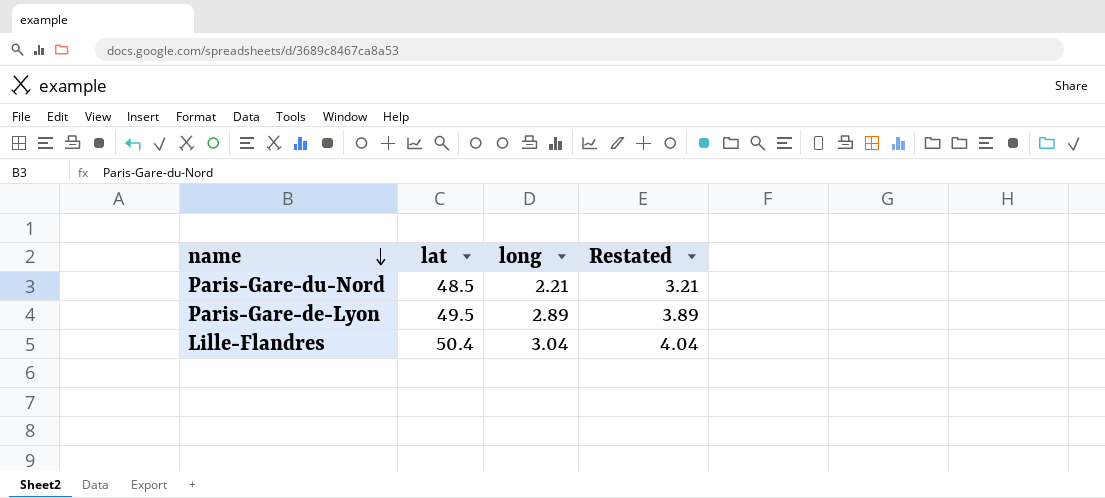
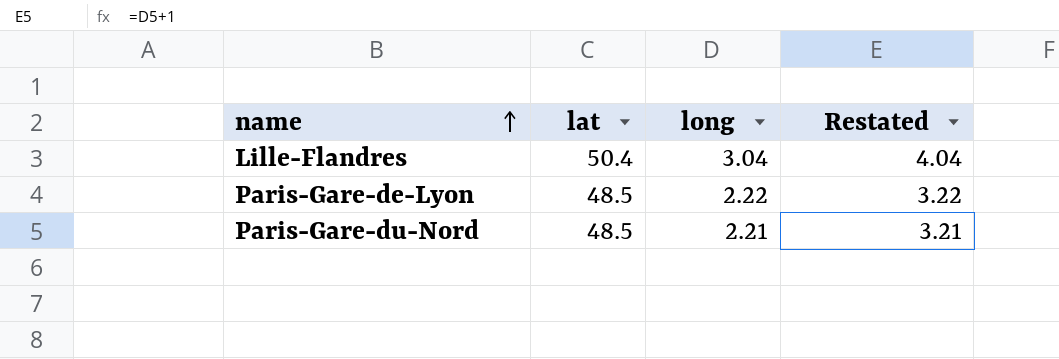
row order: name descending -> name ascending
Paris-Gare-de-Lyon | lat: 49.5 -> 48.5
Paris-Gare-de-Lyon | long: 2.89 -> 2.22
Paris-Gare-de-Lyon | Restated: 3.89 -> 3.22

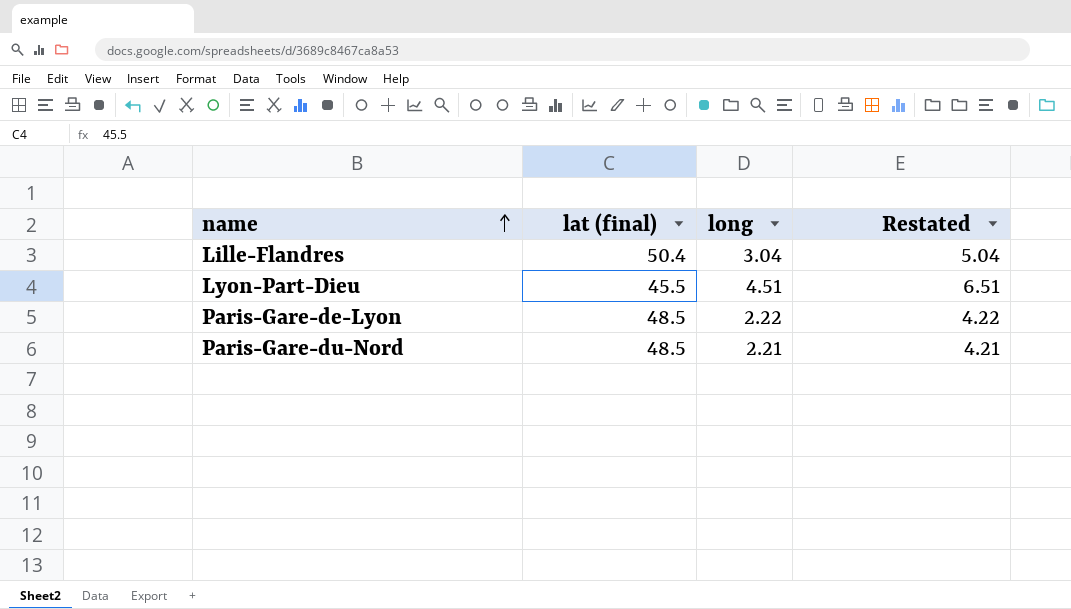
column name: lat -> lat (final)
column Restated | formula: [long] + 1 -> [long] + 2
row Lyon-Part-Dieu: none -> 45.5 | 4.51 | 6.51

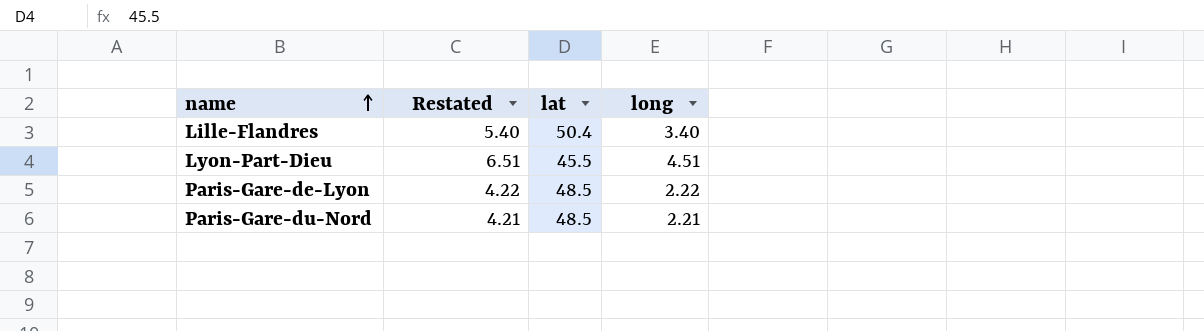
column Restated | position: 4 -> 2
column name: lat (final) -> lat
Lille-Flandres | Restated: 5.04 -> 5.40
Lille-Flandres | long: 3.04 -> 3.40

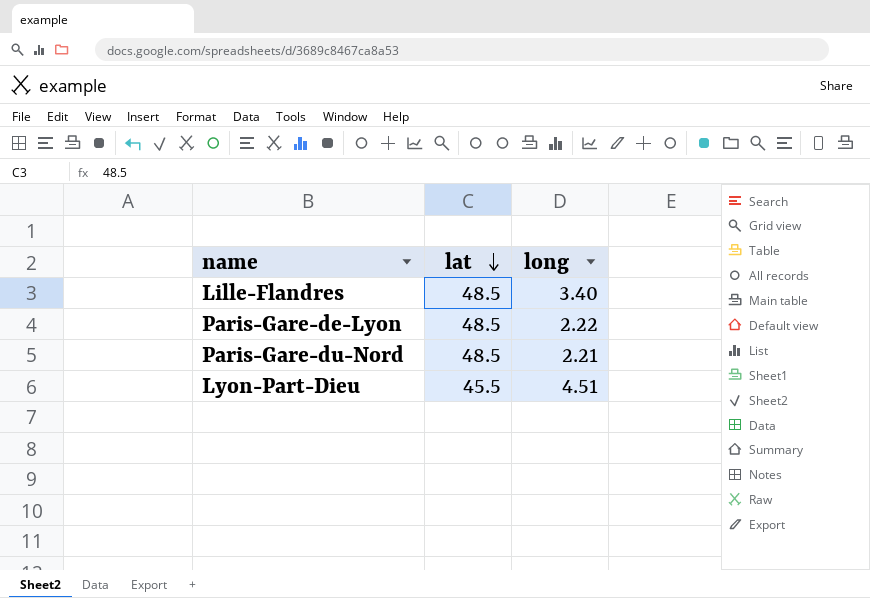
row order: name ascending -> lat descending
column Restated | formula: [long] + 2 -> none
Lille-Flandres | lat: 50.4 -> 48.5

